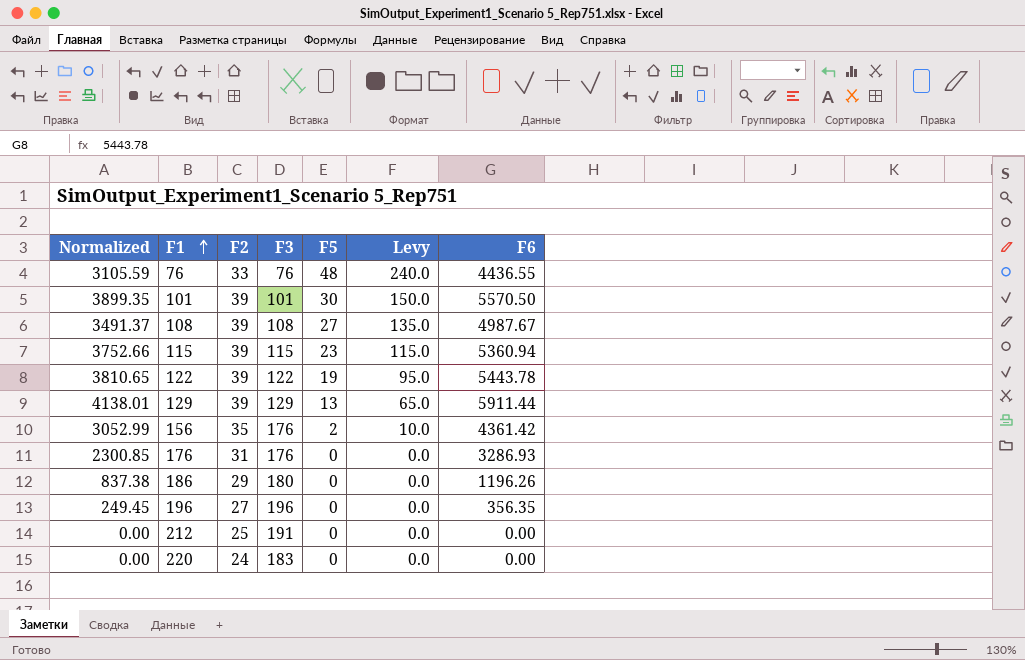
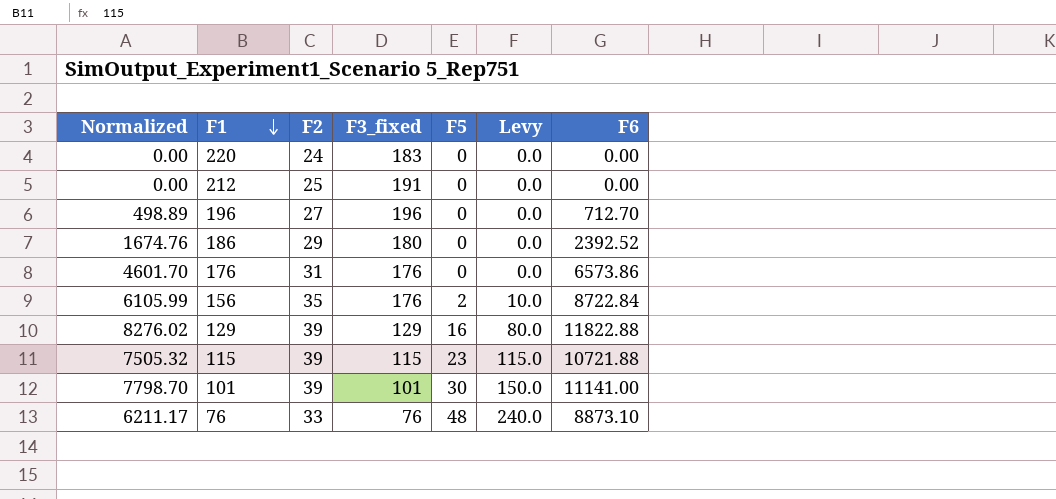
row order: F1 ascending -> F1 descending
column name: F3 -> F3_fixed
row 108: 3491.37 | 39 | 108 | 27 | 135.0 | 4987.67 -> none
row 122: 3810.65 | 39 | 122 | 19 | 95.0 | 5443.78 -> none
196 | Normalized: 249.45 -> 498.89
196 | F6: 356.35 -> 712.70
186 | Normalized: 837.38 -> 1674.76
186 | F6: 1196.26 -> 2392.52
176 | Normalized: 2300.85 -> 4601.70
176 | F6: 3286.93 -> 6573.86
156 | Normalized: 3052.99 -> 6105.99
156 | F6: 4361.42 -> 8722.84
129 | Normalized: 4138.01 -> 8276.02
129 | F5: 13 -> 16
129 | Levy: 65.0 -> 80.0
129 | F6: 5911.44 -> 11822.88
115 | Normalized: 3752.66 -> 7505.32
115 | F6: 5360.94 -> 10721.88
101 | Normalized: 3899.35 -> 7798.70
101 | F6: 5570.50 -> 11141.00
76 | Normalized: 3105.59 -> 6211.17
76 | F6: 4436.55 -> 8873.10

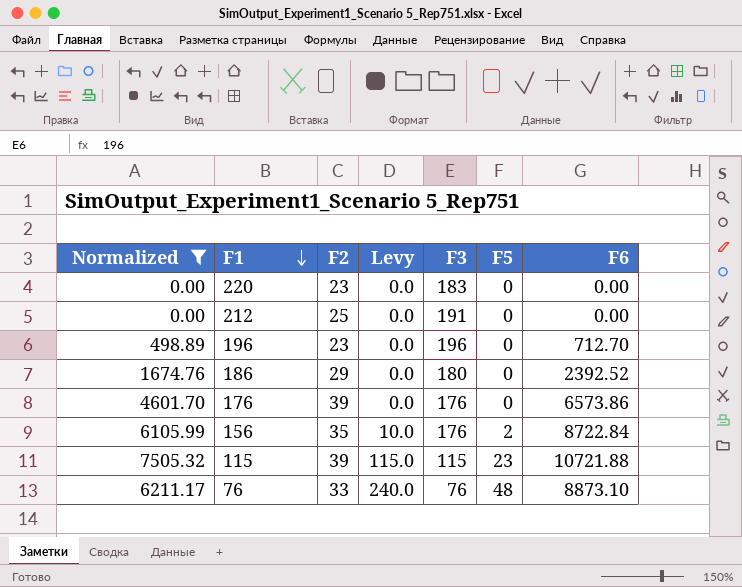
filter: none -> Normalized <= 7505.32
column Levy | position: 6 -> 4
column name: F3_fixed -> F3
220 | F2: 24 -> 23
196 | F2: 27 -> 23
176 | F2: 31 -> 39

